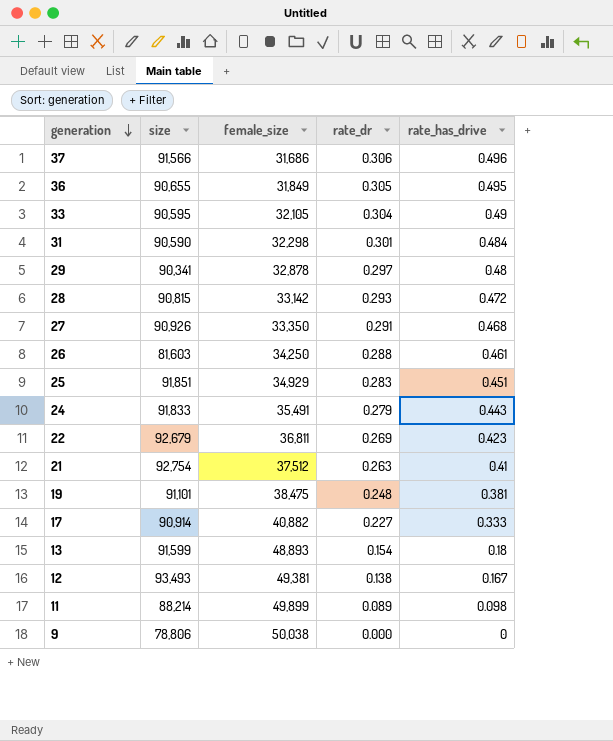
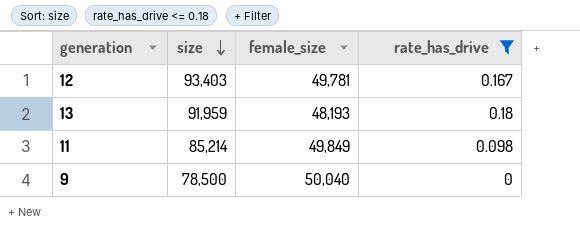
filter: none -> rate_has_drive <= 0.18
row order: generation descending -> size descending
column rate_dr | position: 4 -> none
12 | size: 93,493 -> 93,403
12 | female_size: 49,381 -> 49,781
13 | size: 91,599 -> 91,959
13 | female_size: 48,893 -> 48,193
11 | size: 88,214 -> 85,214
11 | female_size: 49,899 -> 49,849
9 | size: 78,806 -> 78,500
9 | female_size: 50,038 -> 50,040

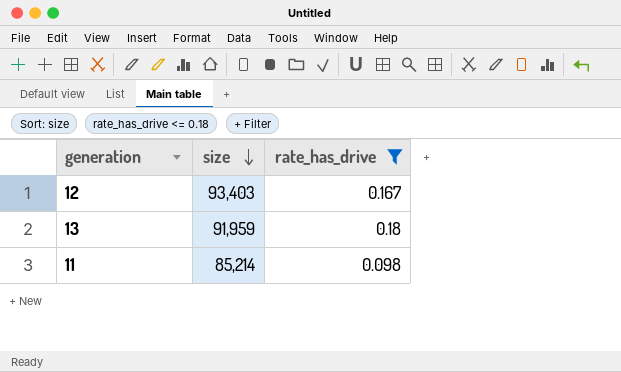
column female_size | position: 3 -> none
row 9: 78,500 | 50,040 | 0 -> none

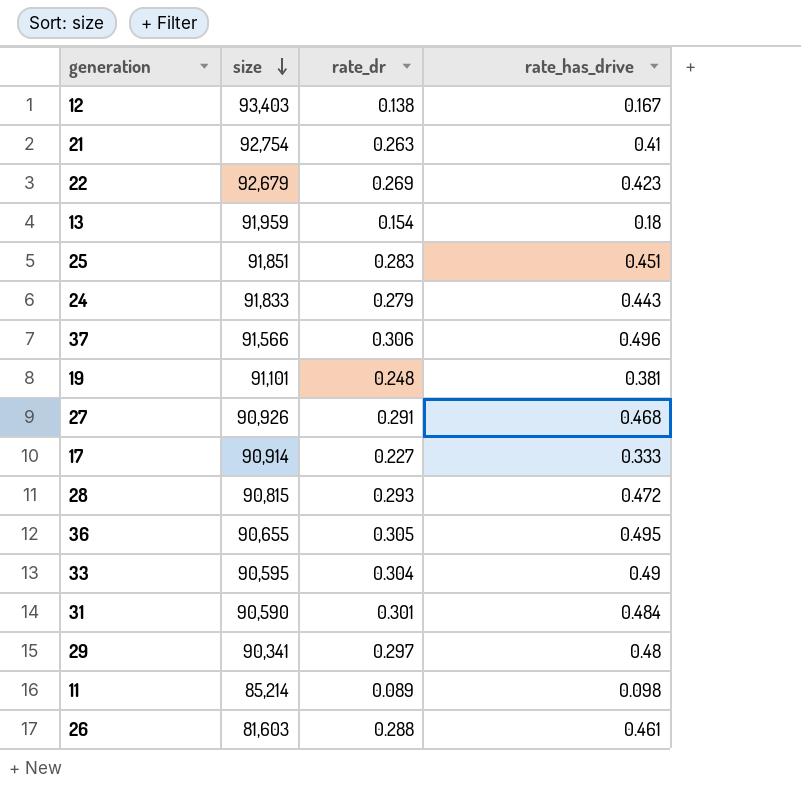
filter: rate_has_drive <= 0.18 -> none
column rate_dr | position: none -> 3

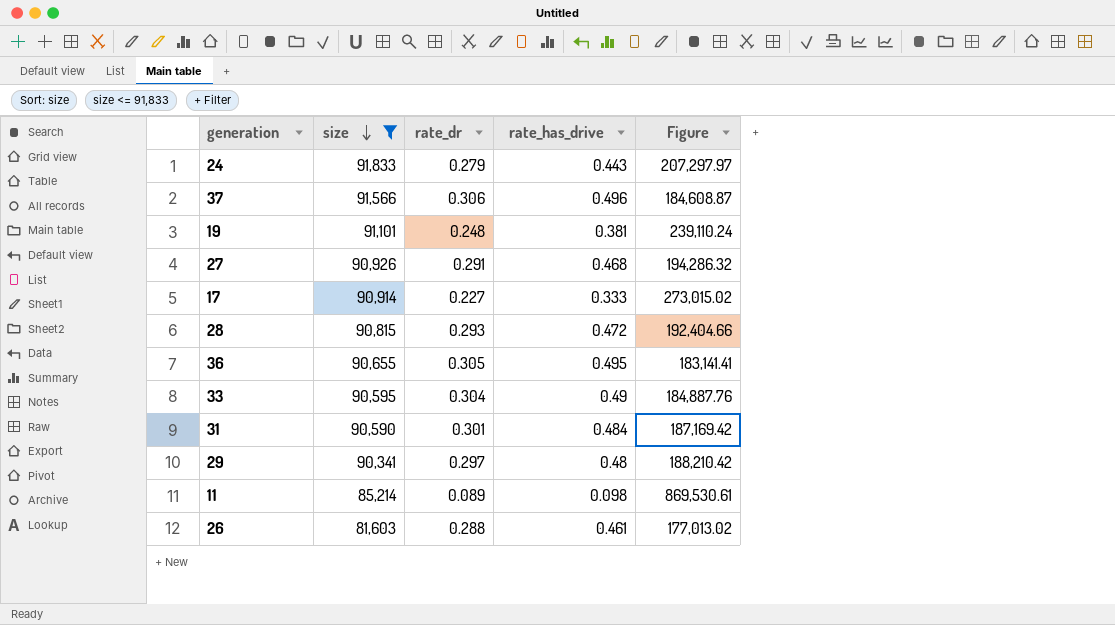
filter: none -> size <= 91,833
column Figure | formula: none -> [size] / [rate_has_drive]

